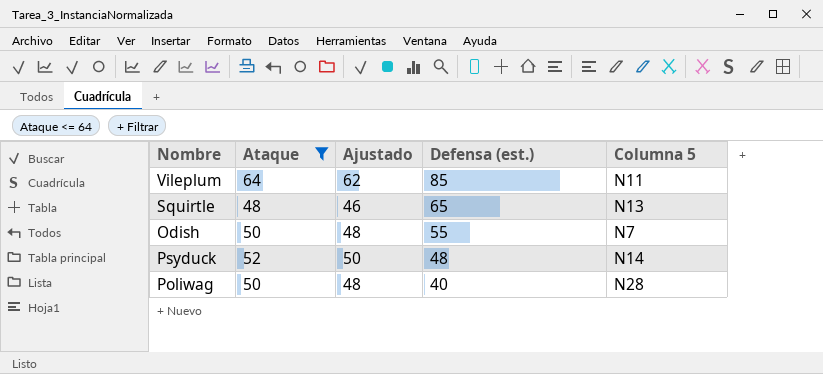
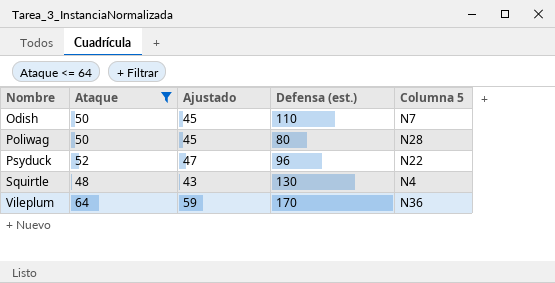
row order: Defensa (est.) descending -> Nombre ascending
column Ajustado | formula: [Ataque] - 2 -> [Ataque] - 5
Odish | Defensa (est.): 55 -> 110
Poliwag | Defensa (est.): 40 -> 80
Psyduck | Defensa (est.): 48 -> 96
Psyduck | Columna 5: N14 -> N22
Squirtle | Defensa (est.): 65 -> 130
Squirtle | Columna 5: N13 -> N4
Vileplum | Defensa (est.): 85 -> 170
Vileplum | Columna 5: N11 -> N36

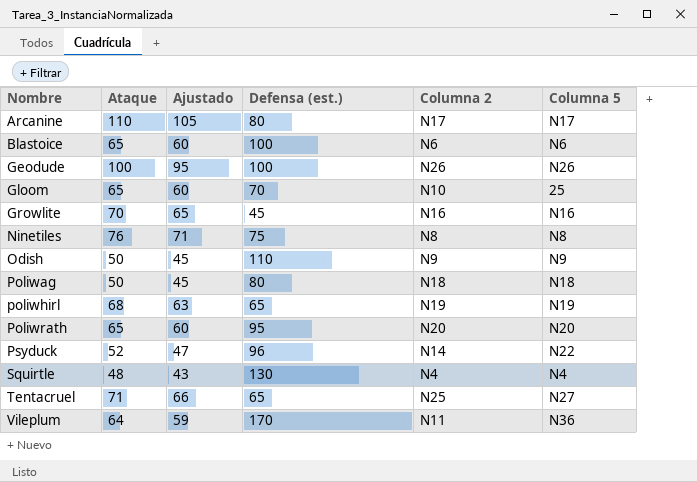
filter: Ataque <= 64 -> none
column Columna 2 | position: none -> 5
Odish | Columna 5: N7 -> N9
Poliwag | Columna 5: N28 -> N18

